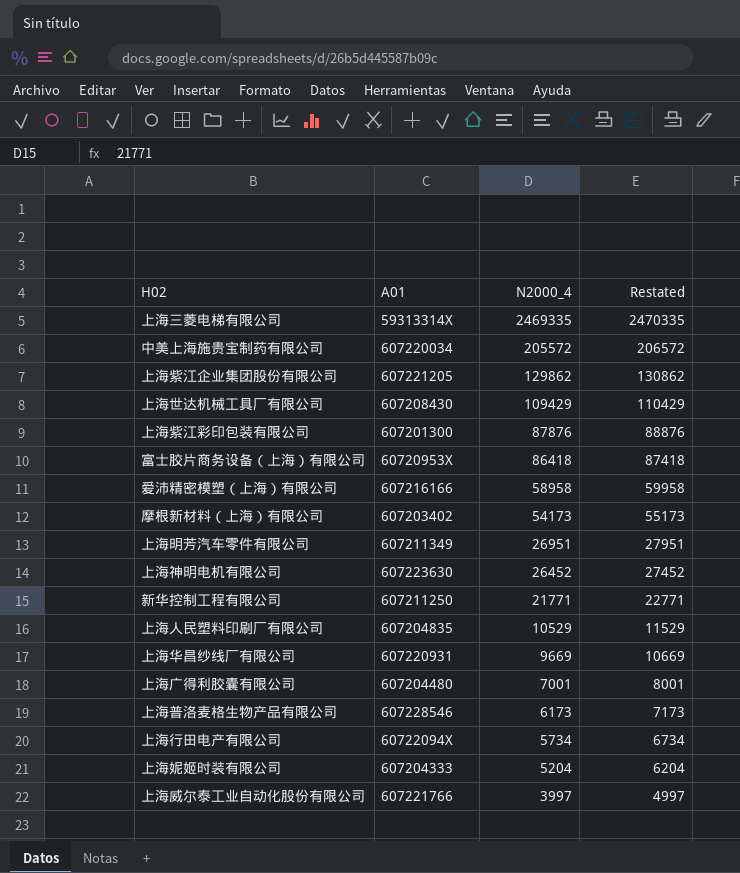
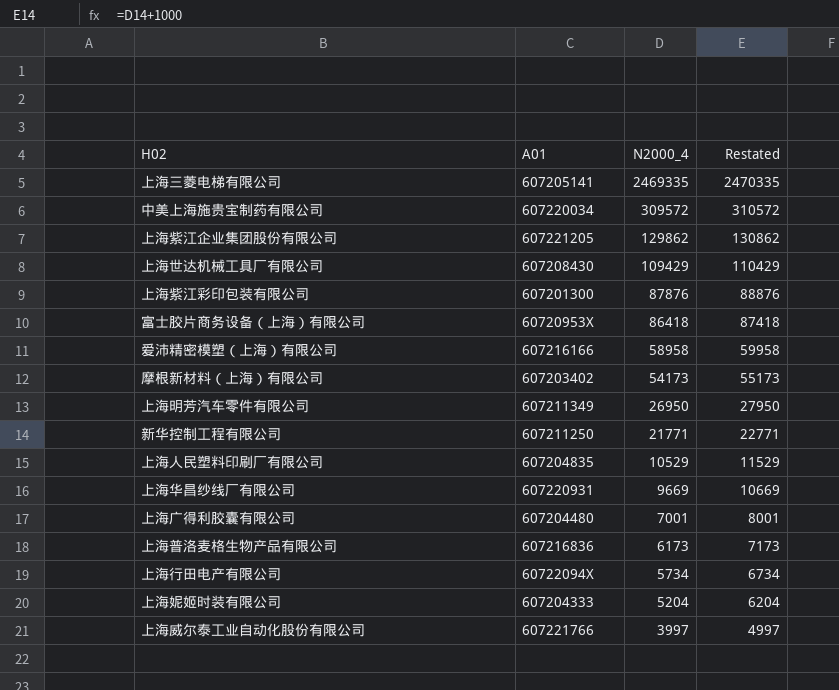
row 上海神明电机有限公司: 607223630 | 26452 | 27452 -> none
上海三菱电梯有限公司 | A01: 59313314X -> 607205141
中美上海施贵宝制药有限公司 | N2000_4: 205572 -> 309572
中美上海施贵宝制药有限公司 | Restated: 206572 -> 310572
上海明芳汽车零件有限公司 | N2000_4: 26951 -> 26950
上海明芳汽车零件有限公司 | Restated: 27951 -> 27950
上海普洛麦格生物产品有限公司 | A01: 607228546 -> 607216836

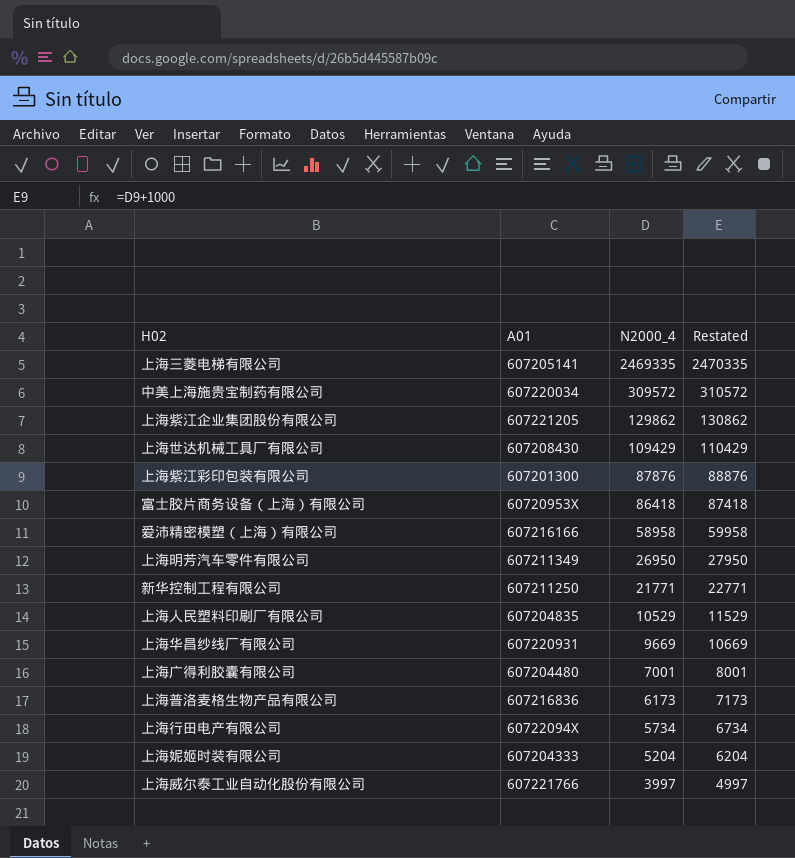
row 摩根新材料（上海）有限公司: 607203402 | 54173 | 55173 -> none

